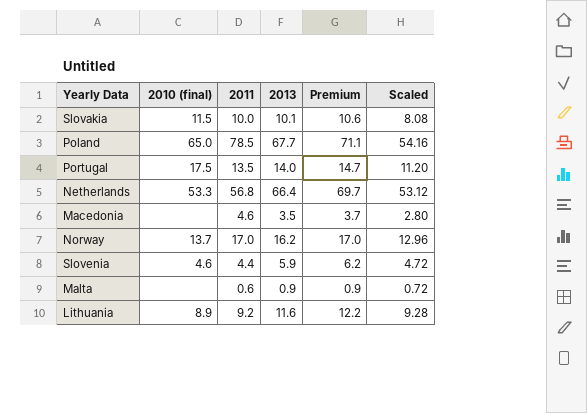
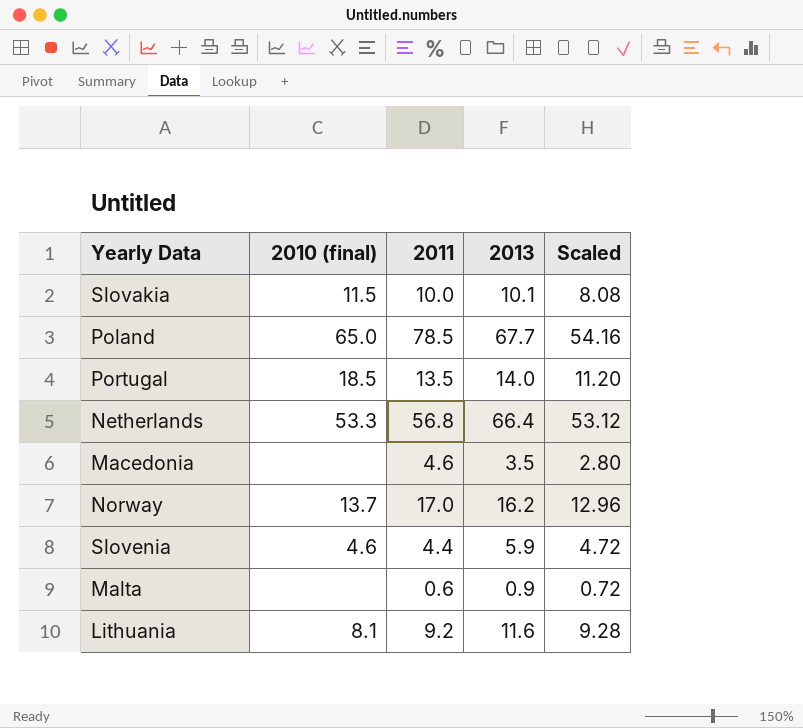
column Premium | formula: [2013] * 1.05 -> none
Portugal | 2010 (final): 17.5 -> 18.5
Lithuania | 2010 (final): 8.9 -> 8.1

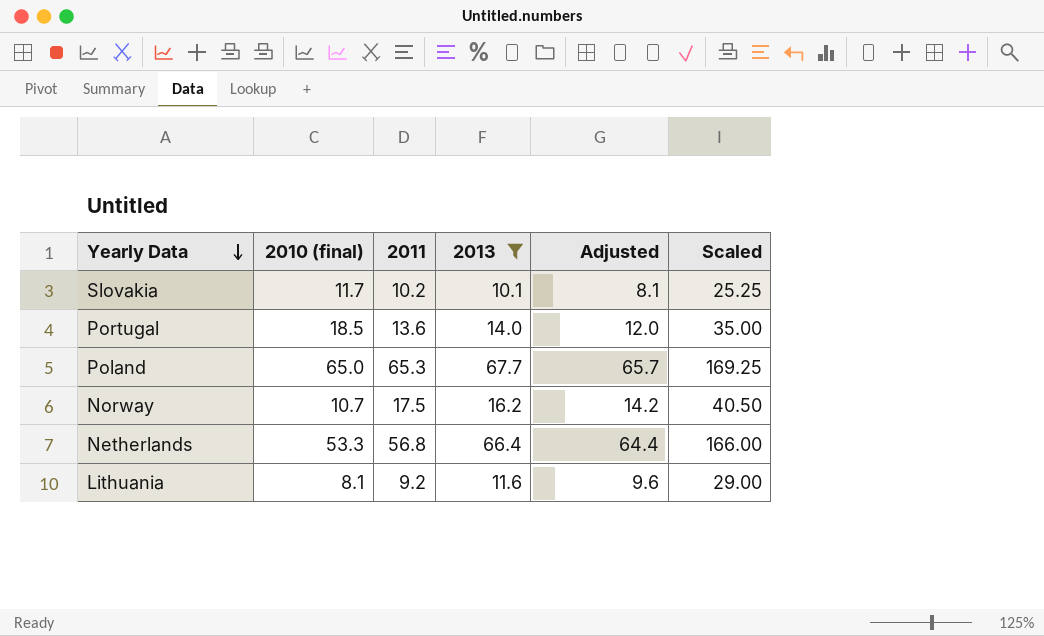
filter: none -> 2013 >= 10.1
row order: none -> Yearly Data descending
column Adjusted | formula: none -> [2013] - 2
column Scaled | formula: [2013] * 0.8 -> [2013] * 2.5
Slovakia | 2010 (final): 11.5 -> 11.7
Slovakia | 2011: 10.0 -> 10.2
Portugal | 2011: 13.5 -> 13.6
Poland | 2011: 78.5 -> 65.3
Norway | 2010 (final): 13.7 -> 10.7
Norway | 2011: 17.0 -> 17.5

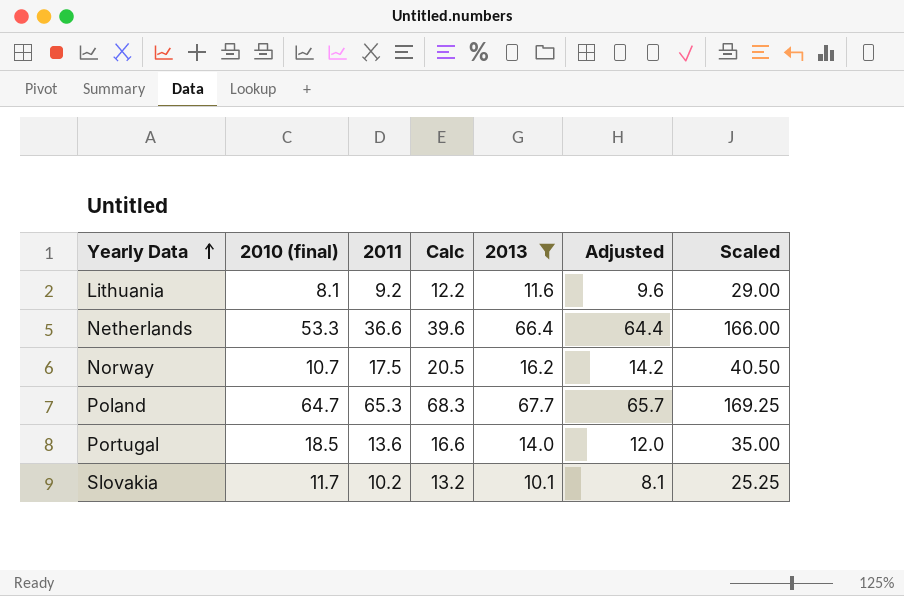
row order: Yearly Data descending -> Yearly Data ascending
column Calc | formula: none -> [2011] + 3
Netherlands | 2011: 56.8 -> 36.6
Poland | 2010 (final): 65.0 -> 64.7

